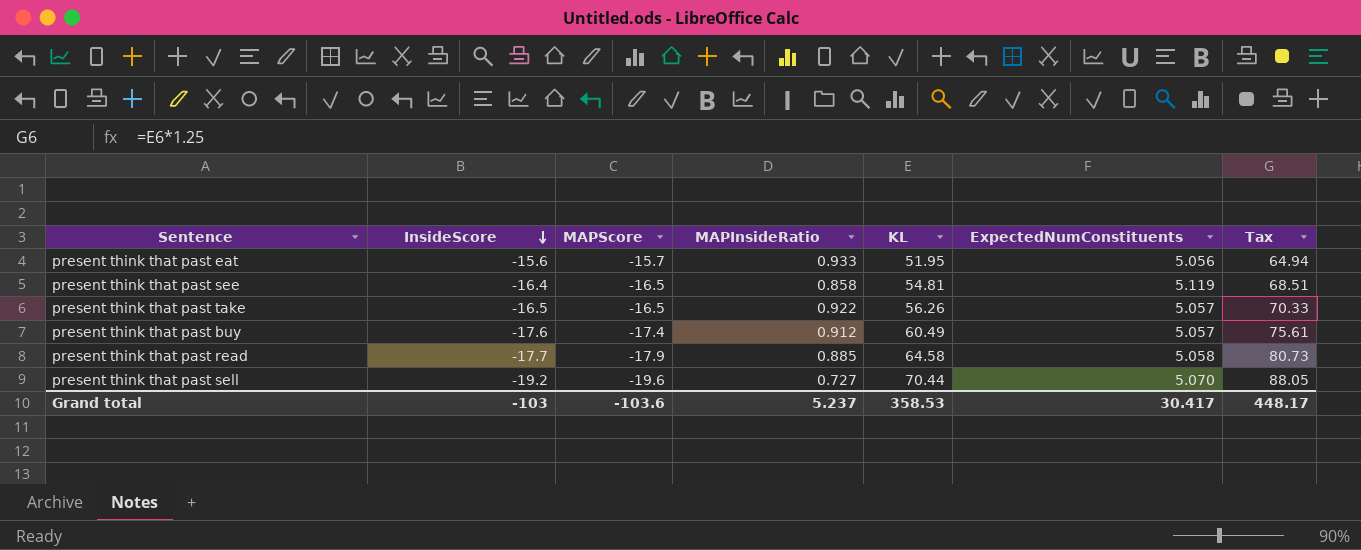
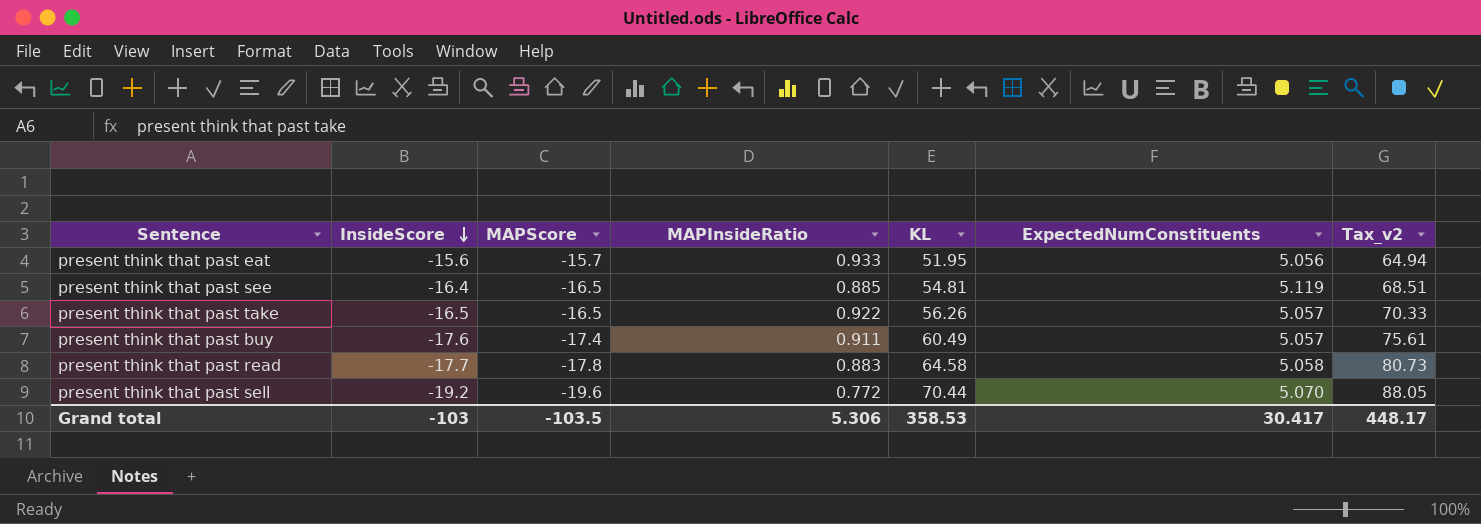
column name: Tax -> Tax_v2
present think that past see | MAPInsideRatio: 0.858 -> 0.885
present think that past buy | MAPInsideRatio: 0.912 -> 0.911
present think that past read | MAPScore: -17.9 -> -17.8
present think that past read | MAPInsideRatio: 0.885 -> 0.883
present think that past sell | MAPInsideRatio: 0.727 -> 0.772
Grand total | MAPScore: -103.6 -> -103.5
Grand total | MAPInsideRatio: 5.237 -> 5.306

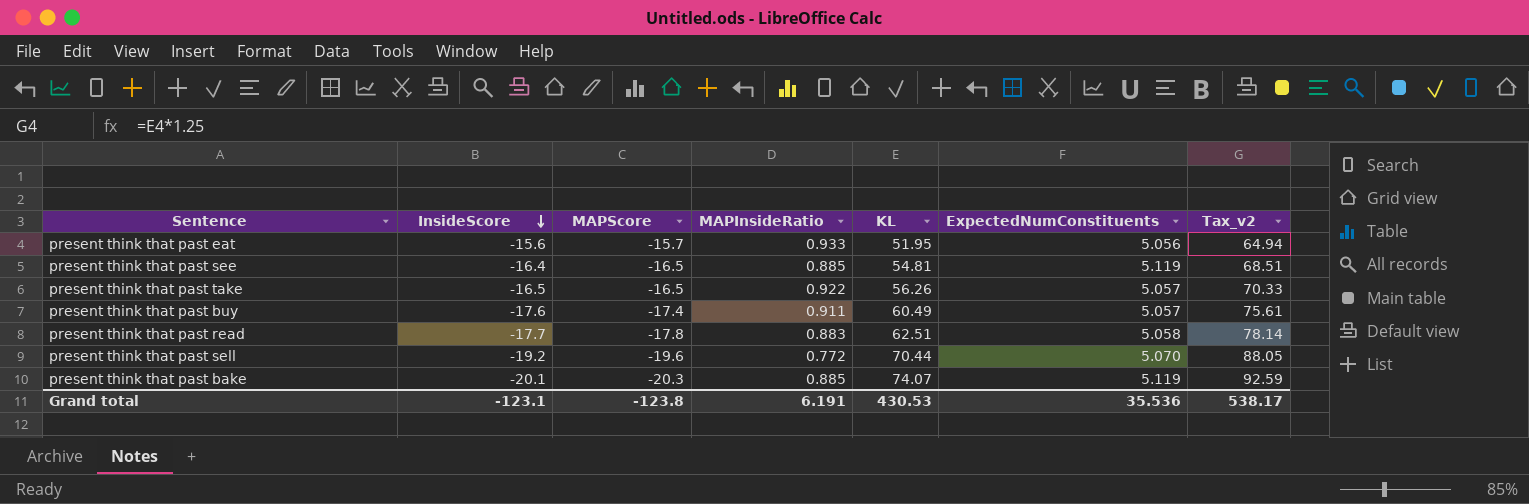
present think that past read | KL: 64.58 -> 62.51
present think that past read | Tax_v2: 80.73 -> 78.14
row present think that past bake: none -> -20.1 | -20.3 | 0.885 | 74.07 | 5.119 | 92.59
Grand total | InsideScore: -103 -> -123.1
Grand total | MAPScore: -103.5 -> -123.8
Grand total | MAPInsideRatio: 5.306 -> 6.191
Grand total | KL: 358.53 -> 430.53
Grand total | ExpectedNumConstituents: 30.417 -> 35.536
Grand total | Tax_v2: 448.17 -> 538.17

